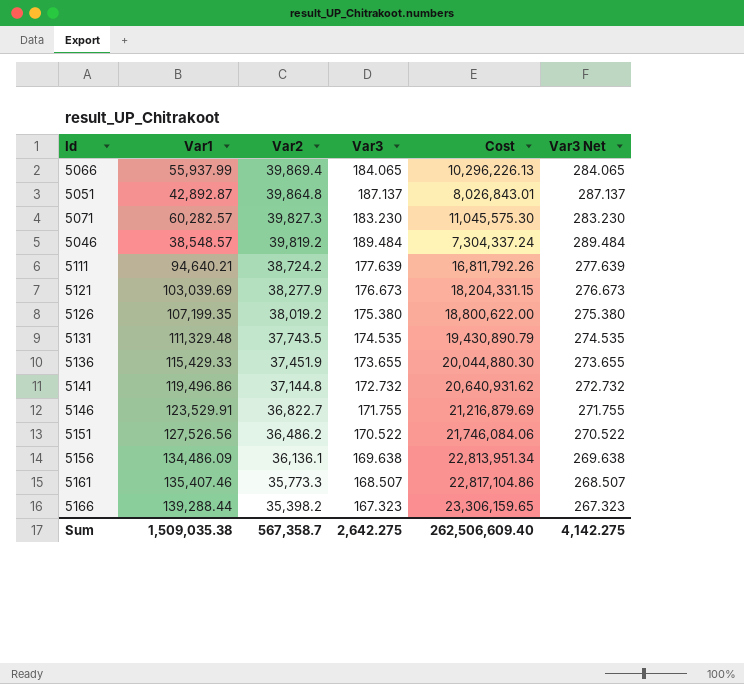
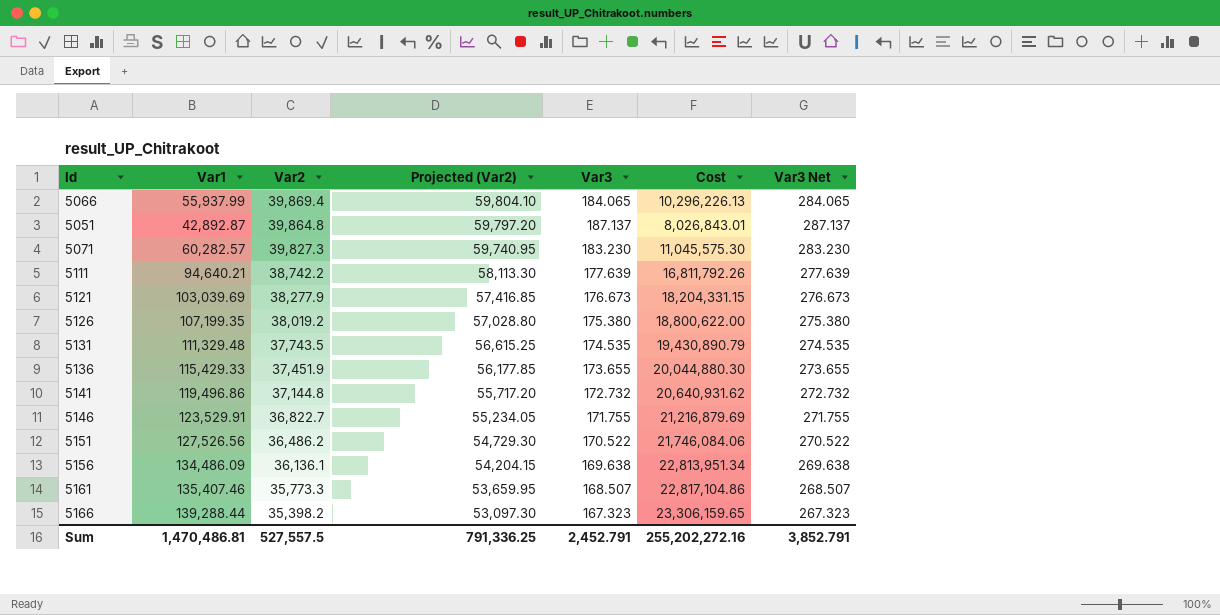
column Projected (Var2) | formula: none -> [Var2] * 1.5
row 5046: 38,548.57 | 39,819.2 | 189.484 | 7,304,337.24 | 289.484 -> none
5111 | Var2: 38,724.2 -> 38,742.2
Sum | Var1: 1,509,035.38 -> 1,470,486.81
Sum | Var2: 567,358.7 -> 527,557.5
Sum | Var3: 2,642.275 -> 2,452.791
Sum | Cost: 262,506,609.40 -> 255,202,272.16
Sum | Var3 Net: 4,142.275 -> 3,852.791

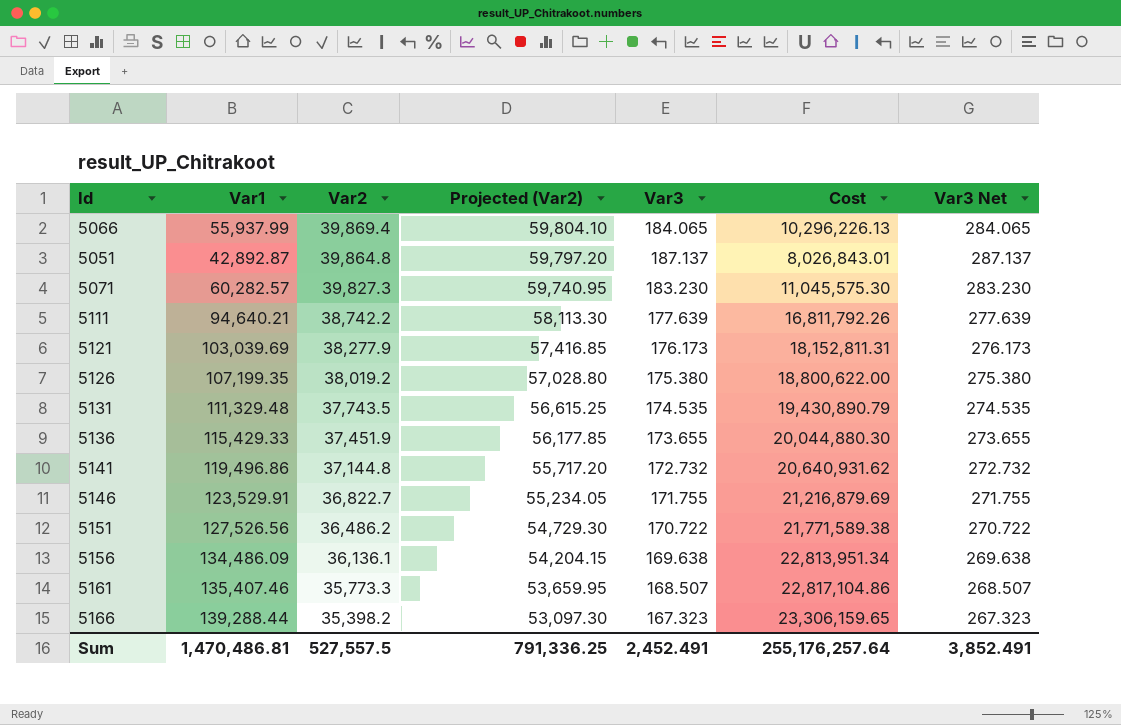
5121 | Var3: 176.673 -> 176.173
5121 | Cost: 18,204,331.15 -> 18,152,811.31
5121 | Var3 Net: 276.673 -> 276.173
5151 | Var3: 170.522 -> 170.722
5151 | Cost: 21,746,084.06 -> 21,771,589.38
5151 | Var3 Net: 270.522 -> 270.722
Sum | Var3: 2,452.791 -> 2,452.491
Sum | Cost: 255,202,272.16 -> 255,176,257.64
Sum | Var3 Net: 3,852.791 -> 3,852.491

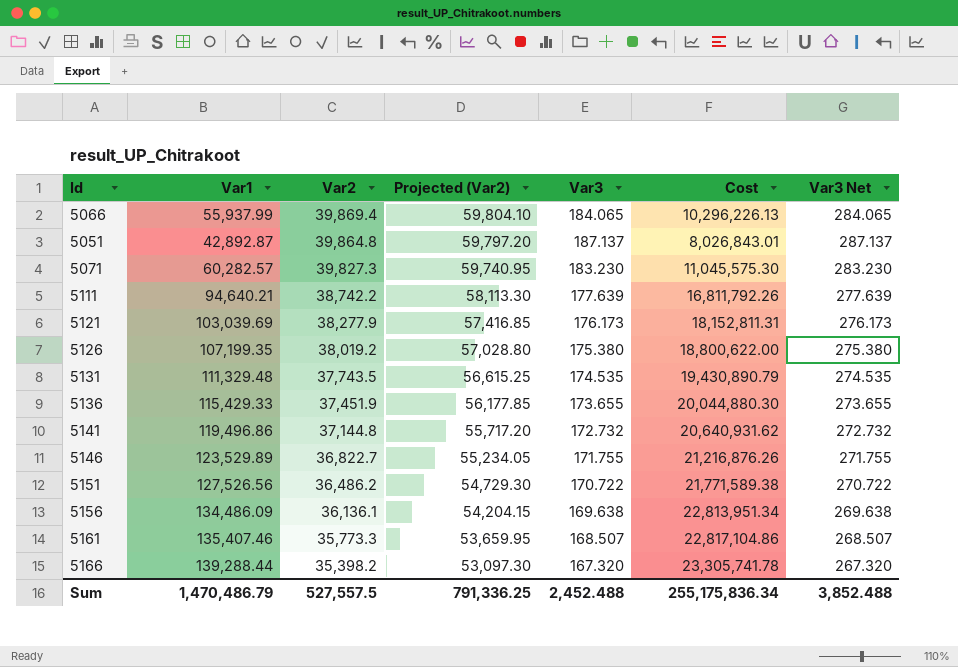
5146 | Var1: 123,529.91 -> 123,529.89
5146 | Cost: 21,216,879.69 -> 21,216,876.26
5166 | Var3: 167.323 -> 167.320
5166 | Cost: 23,306,159.65 -> 23,305,741.78
5166 | Var3 Net: 267.323 -> 267.320
Sum | Var1: 1,470,486.81 -> 1,470,486.79
Sum | Var3: 2,452.491 -> 2,452.488
Sum | Cost: 255,176,257.64 -> 255,175,836.34
Sum | Var3 Net: 3,852.491 -> 3,852.488

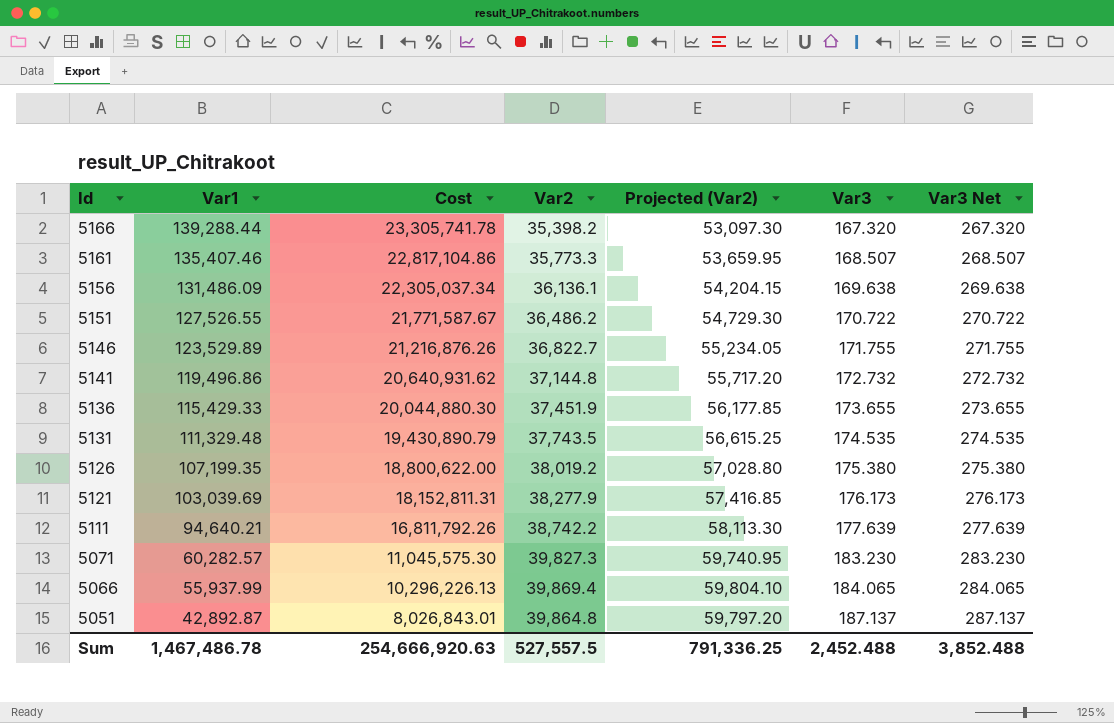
row order: Var2 descending -> Id descending
column Cost | position: 6 -> 3
5156 | Var1: 134,486.09 -> 131,486.09
5156 | Cost: 22,813,951.34 -> 22,305,037.34
5151 | Var1: 127,526.56 -> 127,526.55
5151 | Cost: 21,771,589.38 -> 21,771,587.67
Sum | Var1: 1,470,486.79 -> 1,467,486.78
Sum | Cost: 255,175,836.34 -> 254,666,920.63

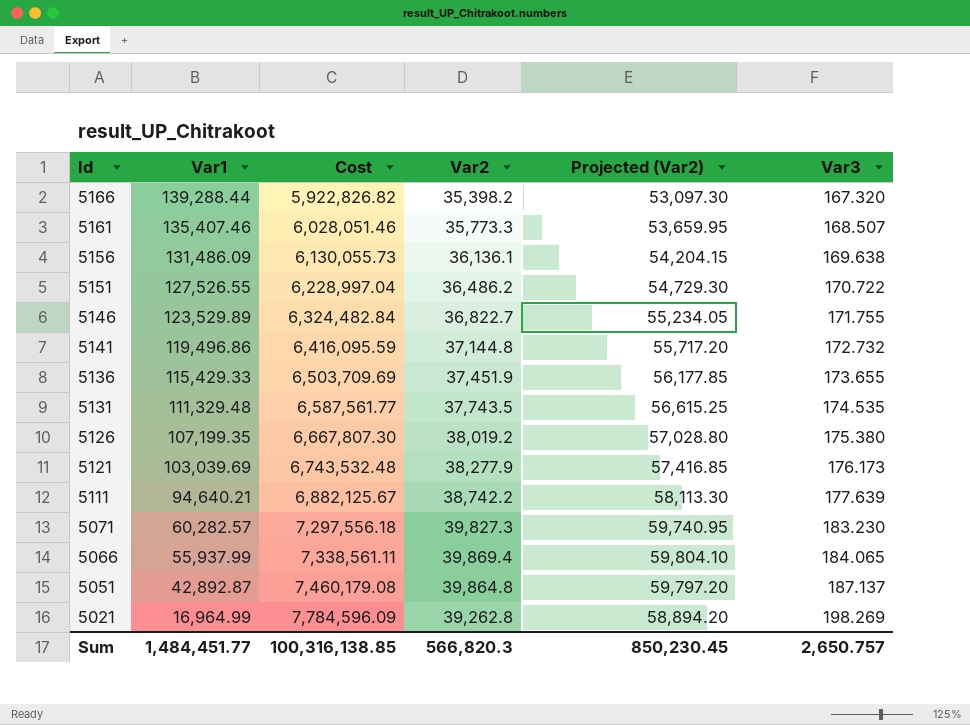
column Var3 Net | formula: [Var3] + 100 -> none
column Cost | formula: [Var1] * [Var3] -> [Var2] * [Var3]
row 5021: none -> 16,964.99 | 7,784,596.09 | 39,262.8 | 58,894.20 | 198.269
Sum | Var1: 1,467,486.78 -> 1,484,451.77
Sum | Cost: 254,666,920.63 -> 100,316,138.85
Sum | Var2: 527,557.5 -> 566,820.3
Sum | Projected (Var2): 791,336.25 -> 850,230.45
Sum | Var3: 2,452.488 -> 2,650.757

